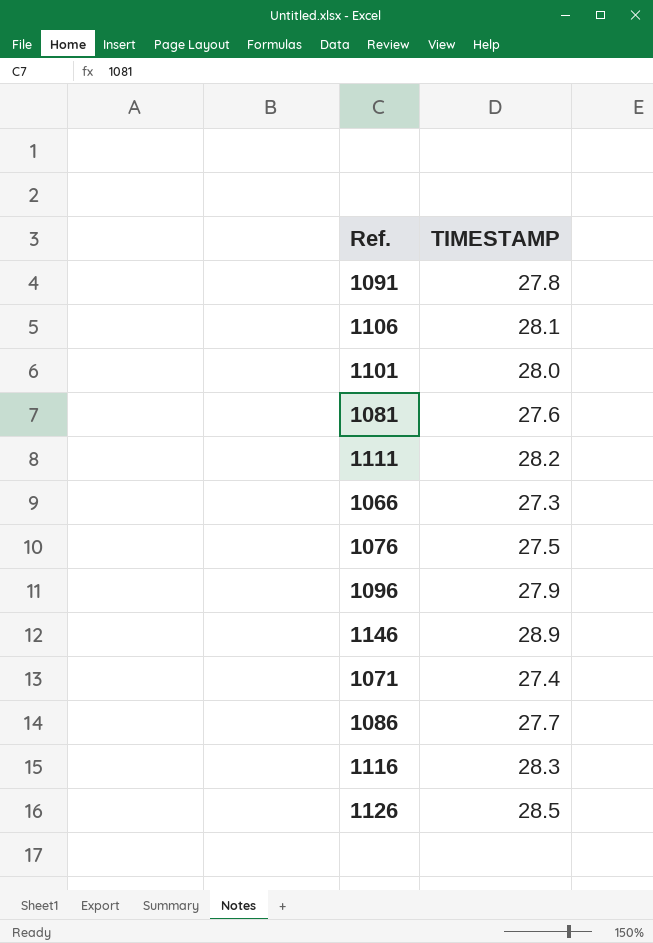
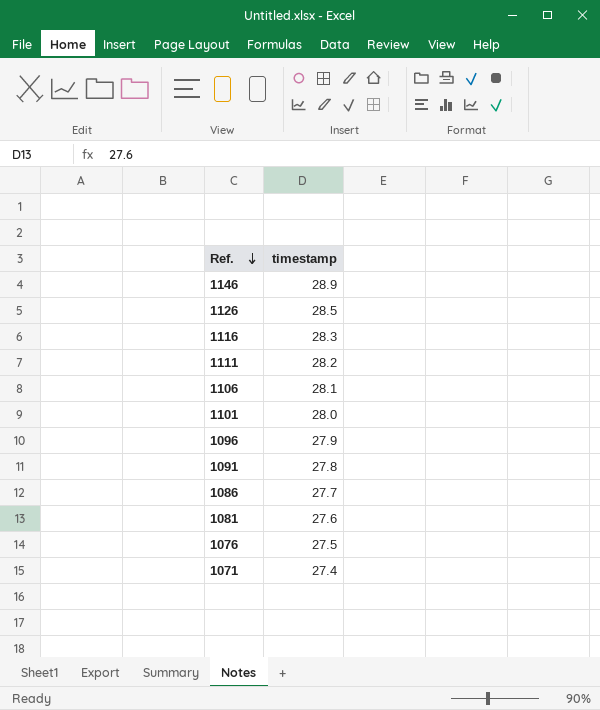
row order: none -> Ref. descending
column name: TIMESTAMP -> timestamp
row 1066: 27.3 -> none

